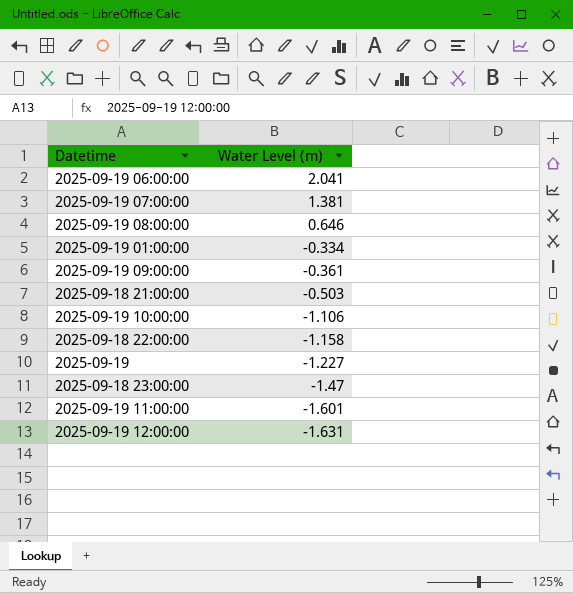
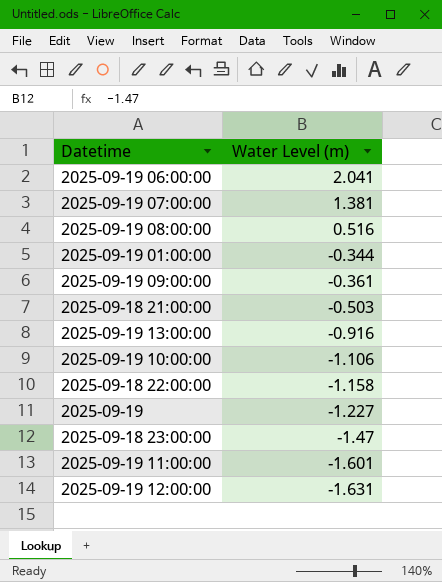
2025-09-19 08:00:00 | Water Level (m): 0.646 -> 0.516
2025-09-19 01:00:00 | Water Level (m): -0.334 -> -0.344
row 2025-09-19 13:00:00: none -> -0.916

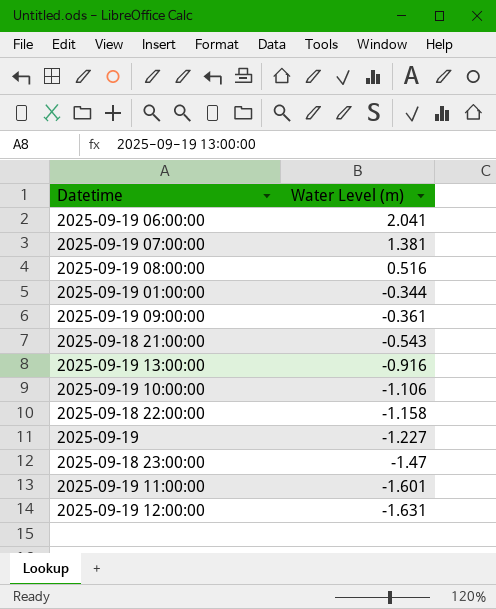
2025-09-18 21:00:00 | Water Level (m): -0.503 -> -0.543

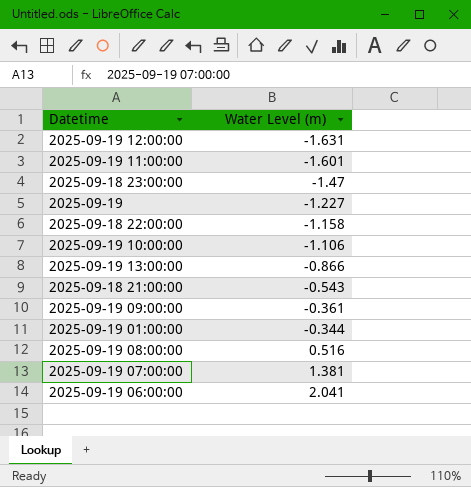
row order: Water Level (m) descending -> Water Level (m) ascending
2025-09-19 13:00:00 | Water Level (m): -0.916 -> -0.866

